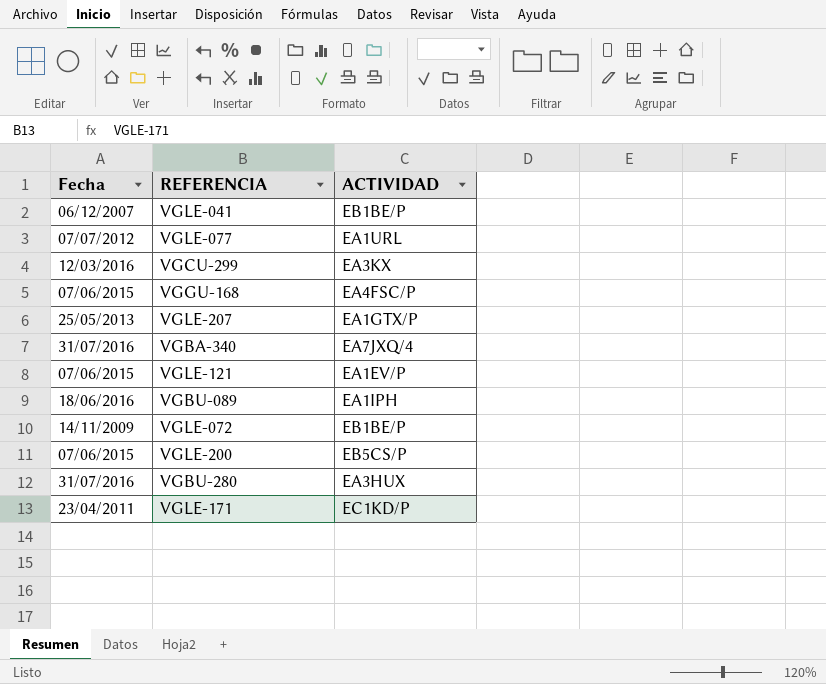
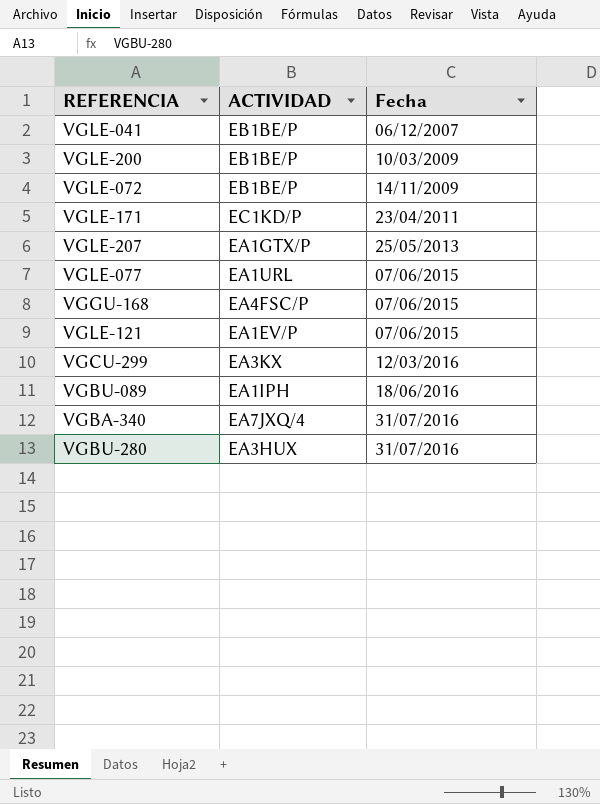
row order: none -> Fecha ascending
column Fecha | position: 1 -> 3
VGLE-200 | ACTIVIDAD: EB5CS/P -> EB1BE/P
VGLE-200 | Fecha: 07/06/2015 -> 10/03/2009
VGLE-077 | Fecha: 07/07/2012 -> 07/06/2015

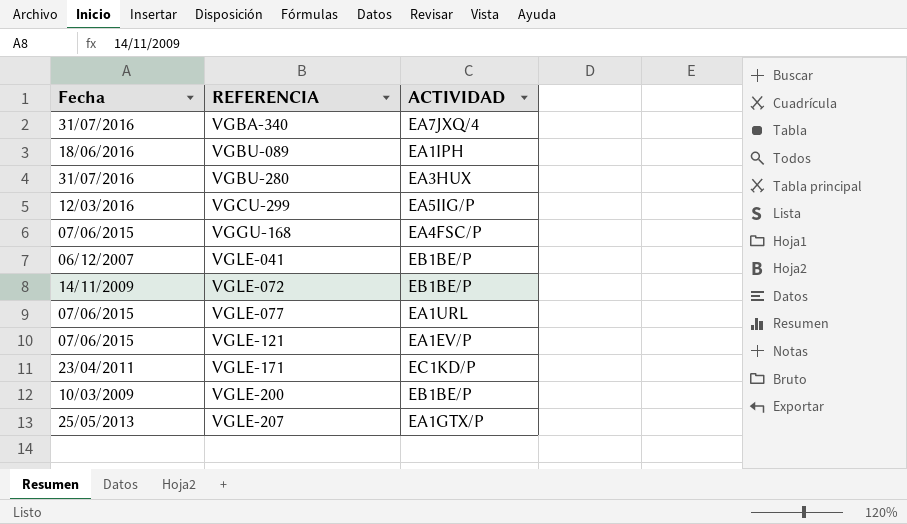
row order: Fecha ascending -> REFERENCIA ascending
column Fecha | position: 3 -> 1
VGCU-299 | ACTIVIDAD: EA3KX -> EA5IIG/P

